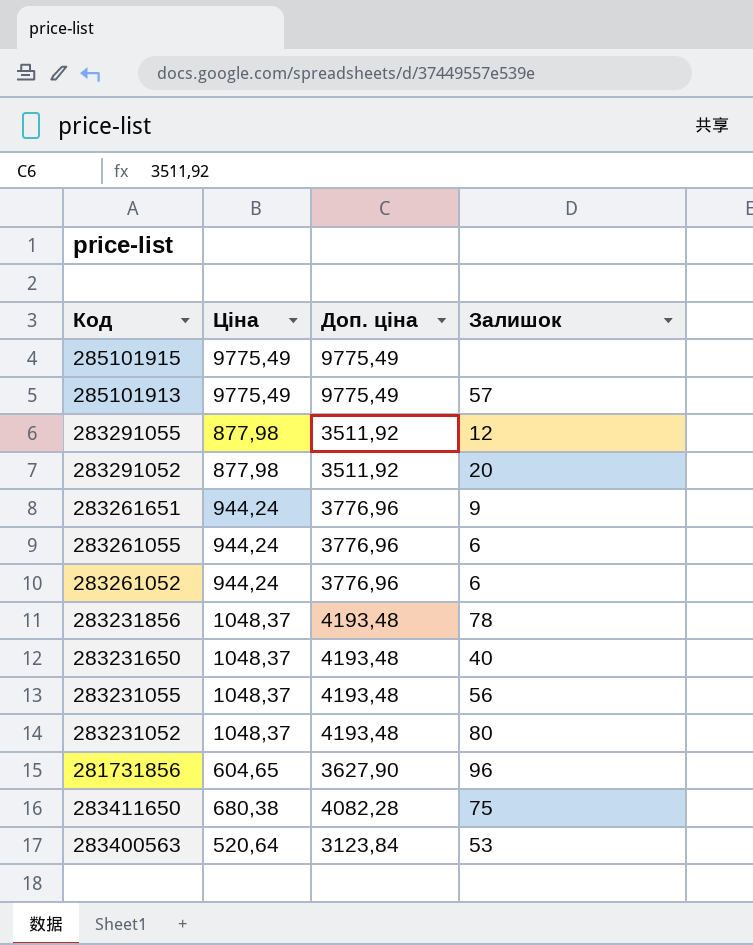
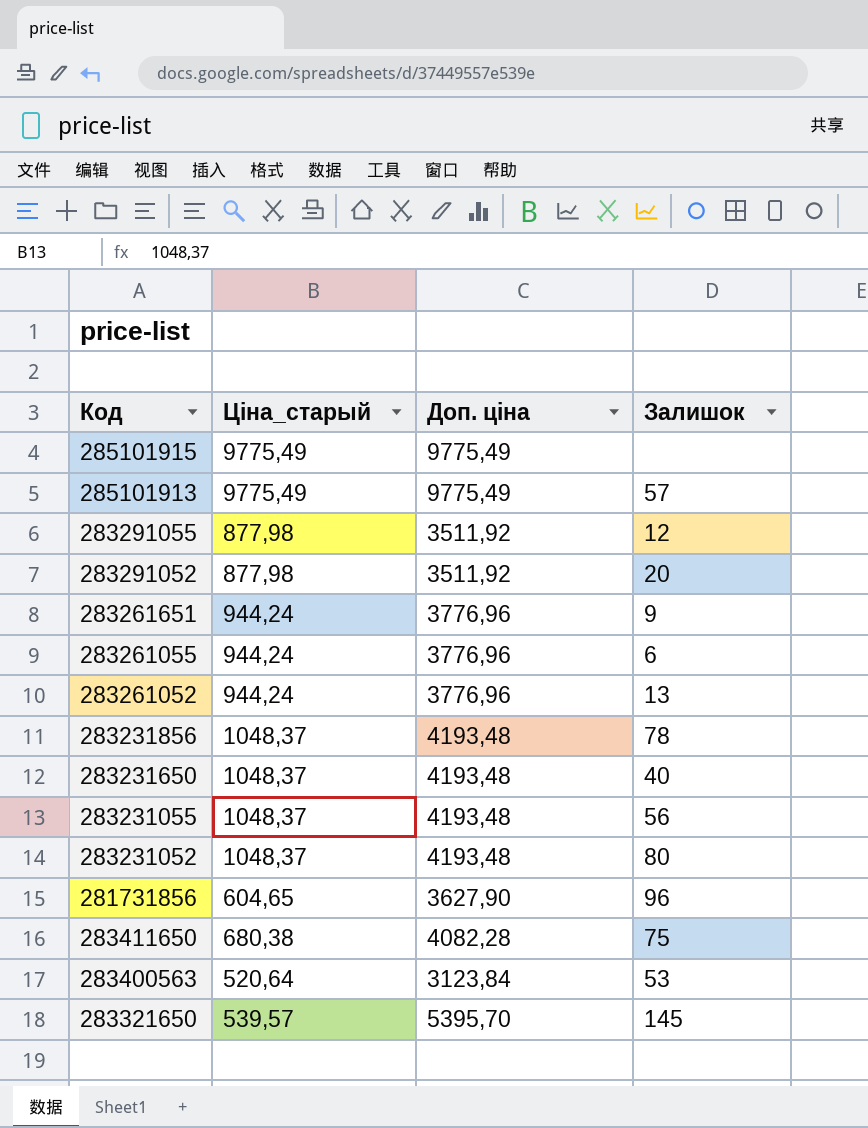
column name: Ціна -> Ціна_старый
283261052 | Залишок: 6 -> 13
row 283321650: none -> 539,57 | 5395,70 | 145

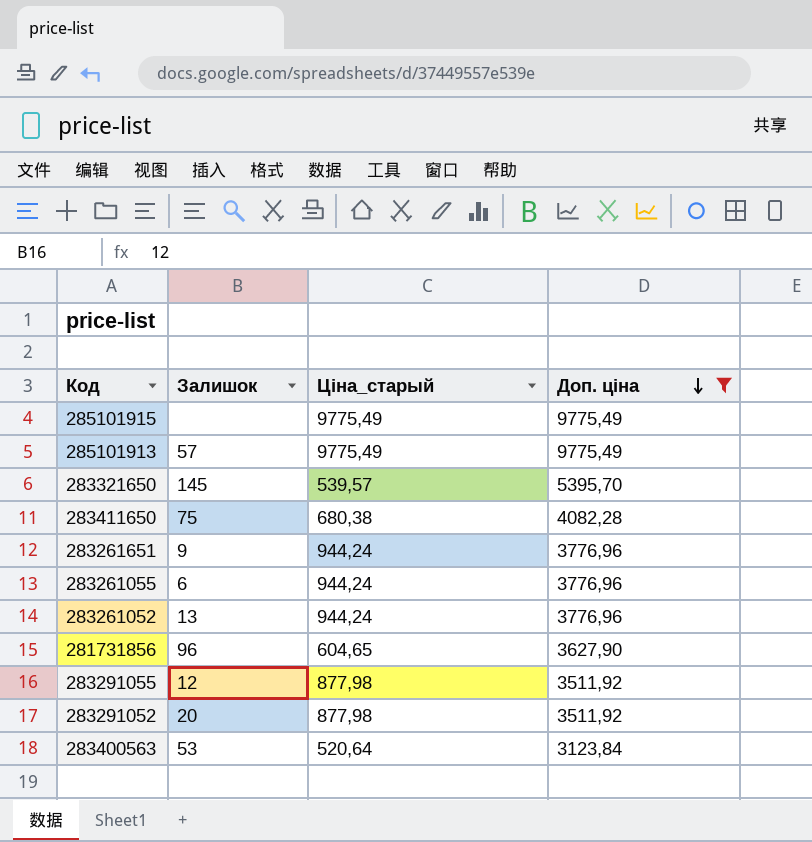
filter: none -> Доп. ціна != 4193,48
row order: none -> Доп. ціна descending
column Залишок | position: 4 -> 2

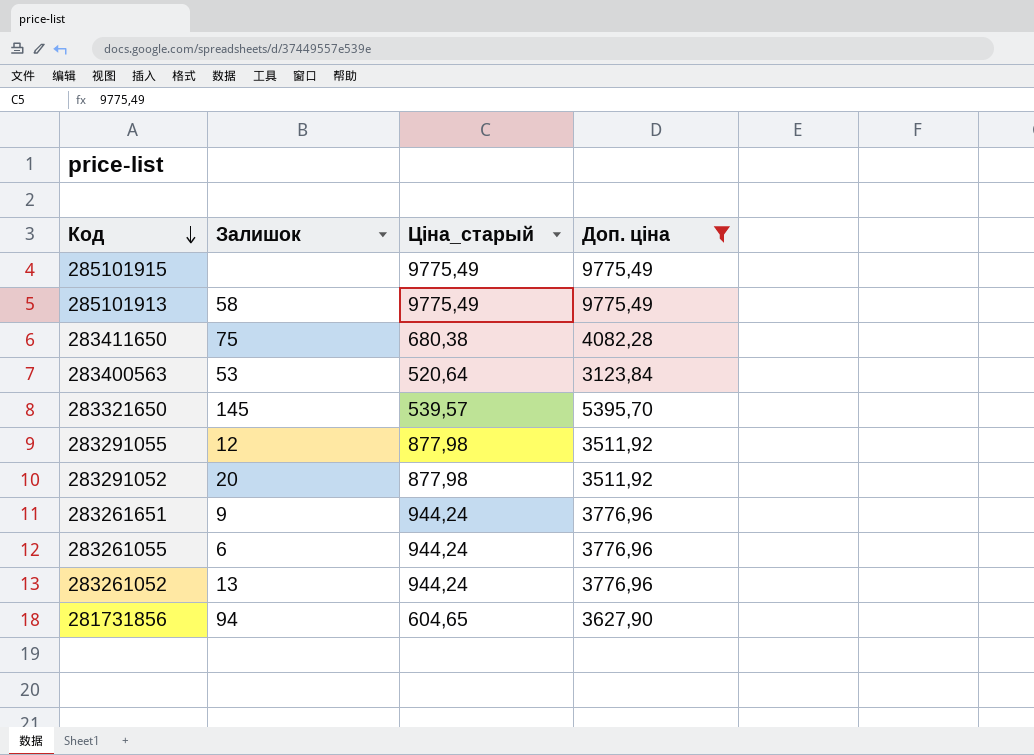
row order: Доп. ціна descending -> Код descending
285101913 | Залишок: 57 -> 58
281731856 | Залишок: 96 -> 94

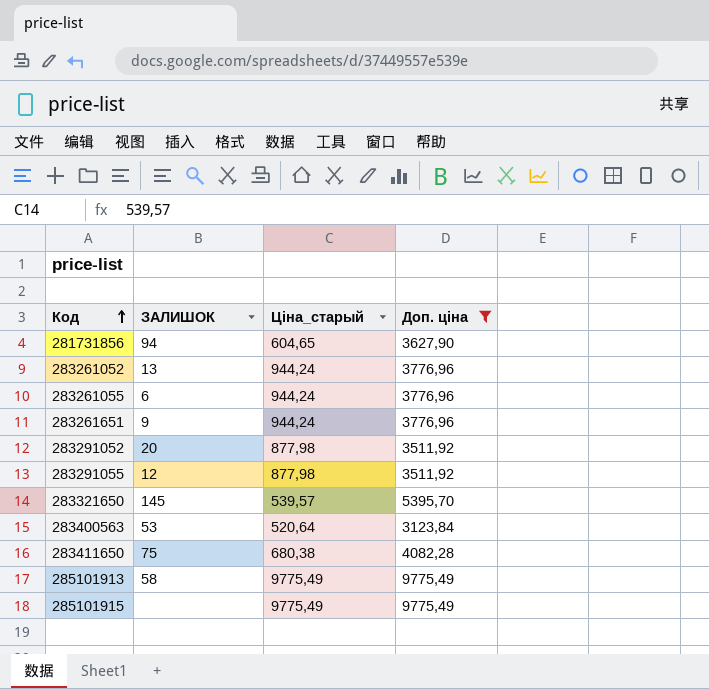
row order: Код descending -> Код ascending
column name: Залишок -> ЗАЛИШОК

